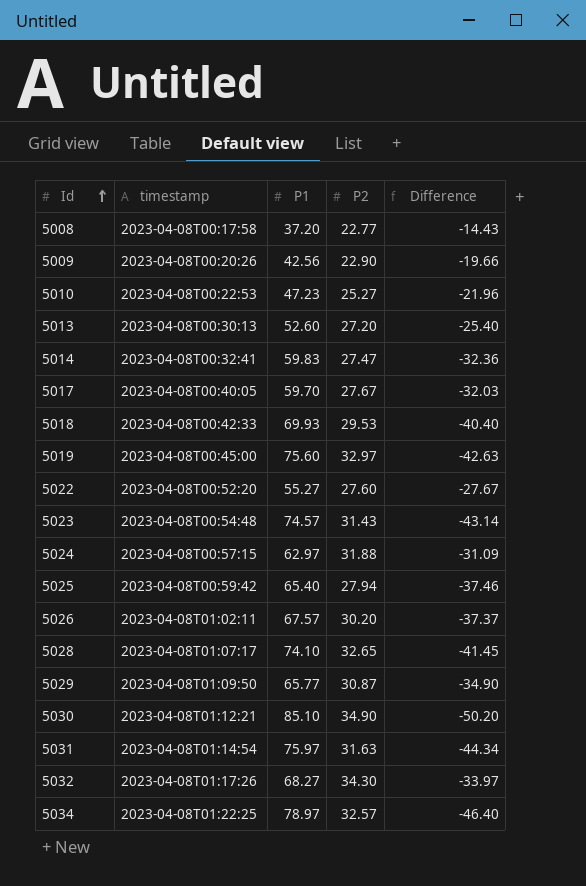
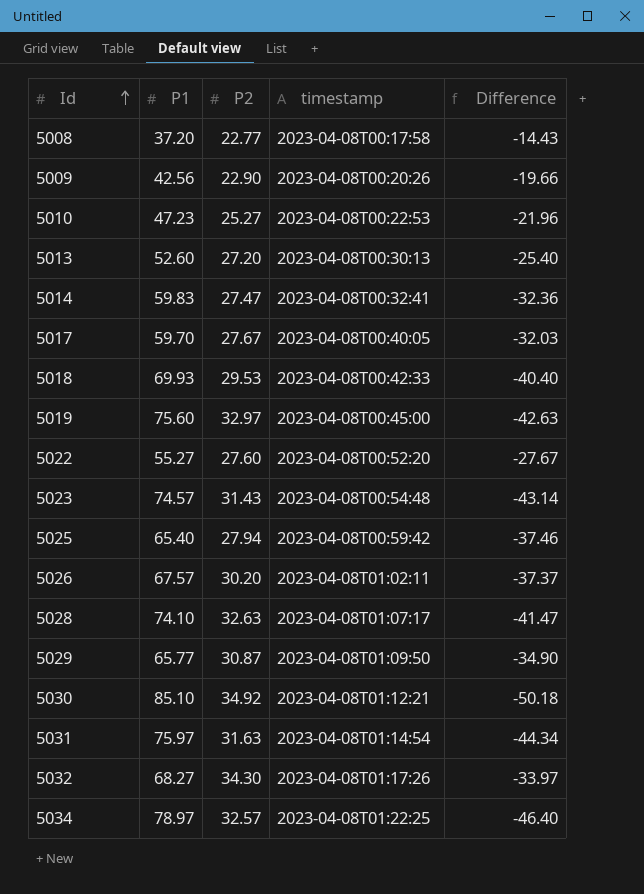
column timestamp | position: 2 -> 4
row 5024: 2023-04-08T00:57:15 | 62.97 | 31.88 | -31.09 -> none
5028 | P2: 32.65 -> 32.63
5028 | Difference: -41.45 -> -41.47
5030 | P2: 34.90 -> 34.92
5030 | Difference: -50.20 -> -50.18

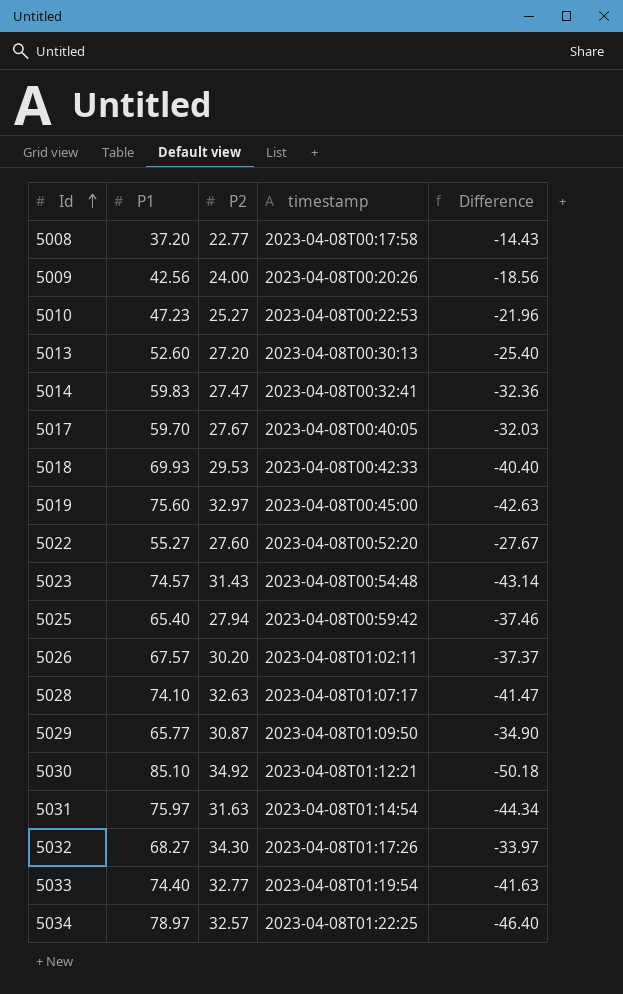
5009 | P2: 22.90 -> 24.00
5009 | Difference: -19.66 -> -18.56
row 5033: none -> 74.40 | 32.77 | 2023-04-08T01:19:54 | -41.63

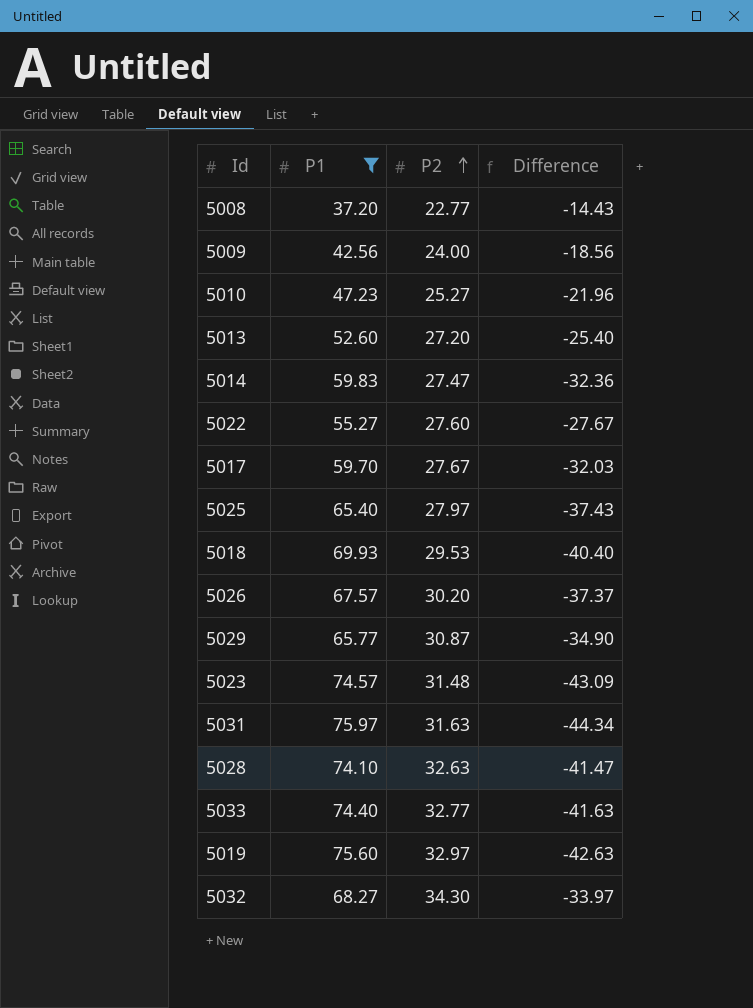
filter: none -> P1 <= 75.97
row order: Id ascending -> P2 ascending
column timestamp | position: 4 -> none
5025 | P2: 27.94 -> 27.97
5025 | Difference: -37.46 -> -37.43
5023 | P2: 31.43 -> 31.48
5023 | Difference: -43.14 -> -43.09

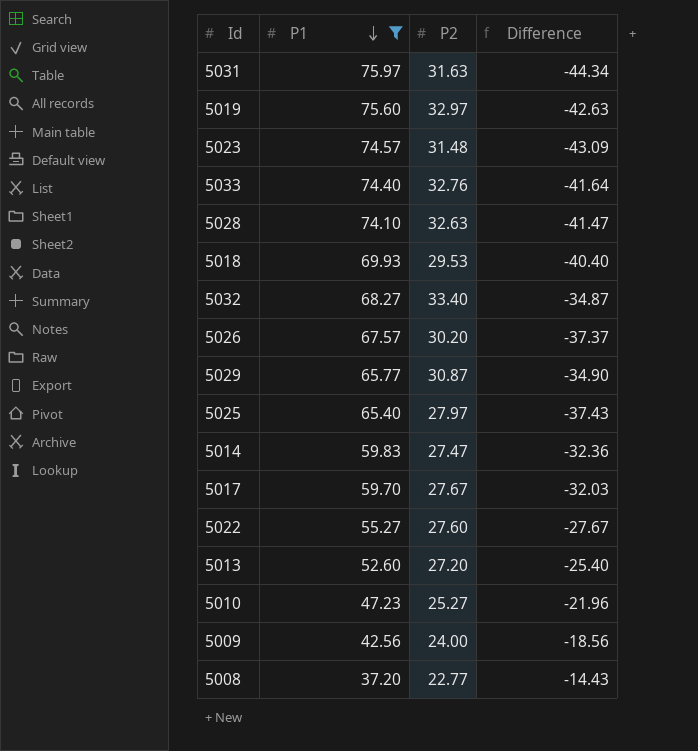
row order: P2 ascending -> P1 descending
5033 | P2: 32.77 -> 32.76
5033 | Difference: -41.63 -> -41.64
5032 | P2: 34.30 -> 33.40
5032 | Difference: -33.97 -> -34.87

